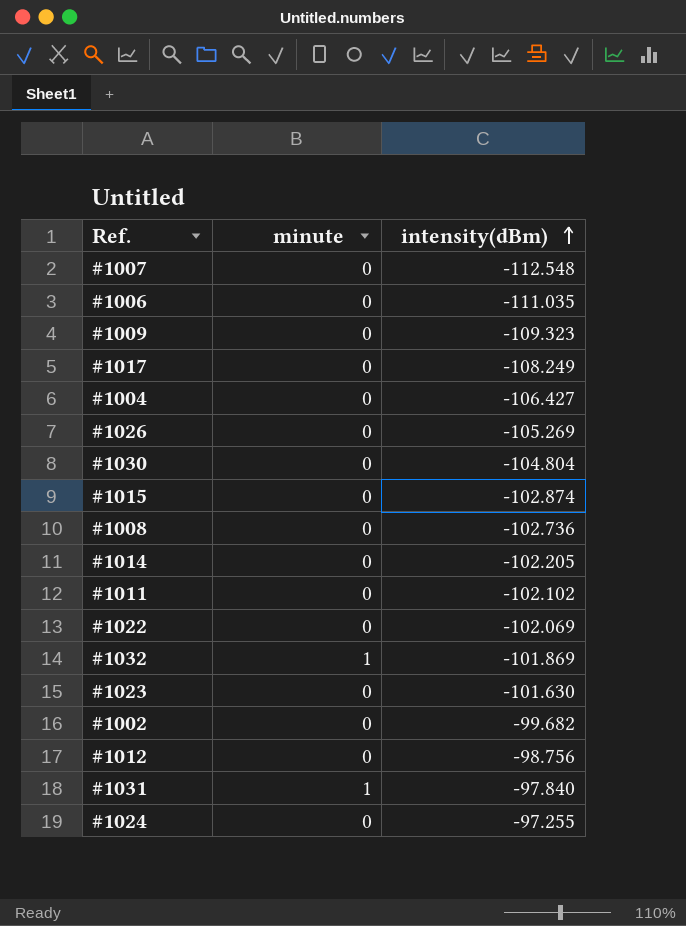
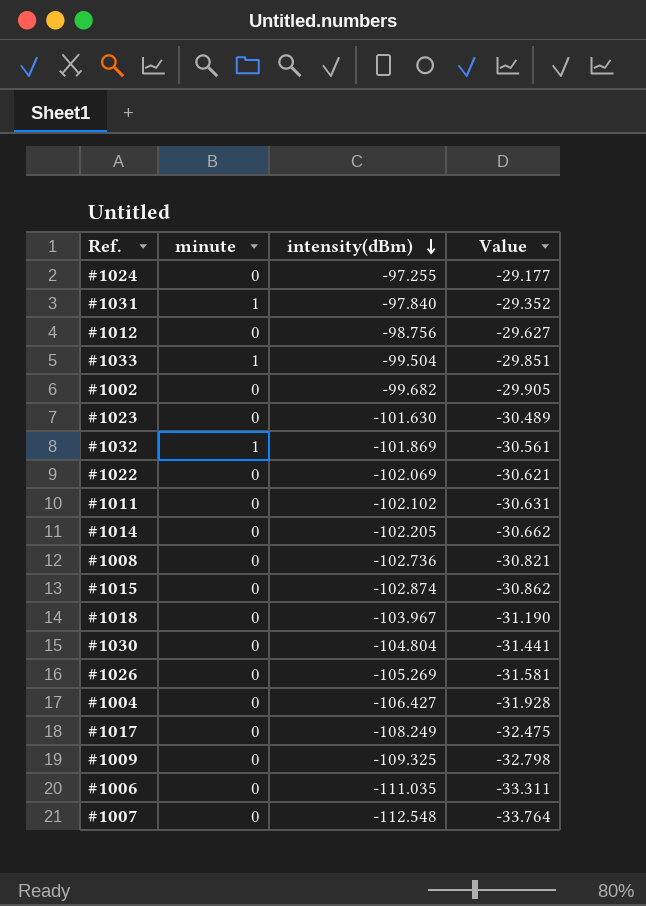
row order: intensity(dBm) ascending -> intensity(dBm) descending
column Value | formula: none -> [intensity(dBm)] * 0.3
row #1033: none -> 1 | -99.504 | -29.851
row #1018: none -> 0 | -103.967 | -31.190
#1009 | intensity(dBm): -109.323 -> -109.325

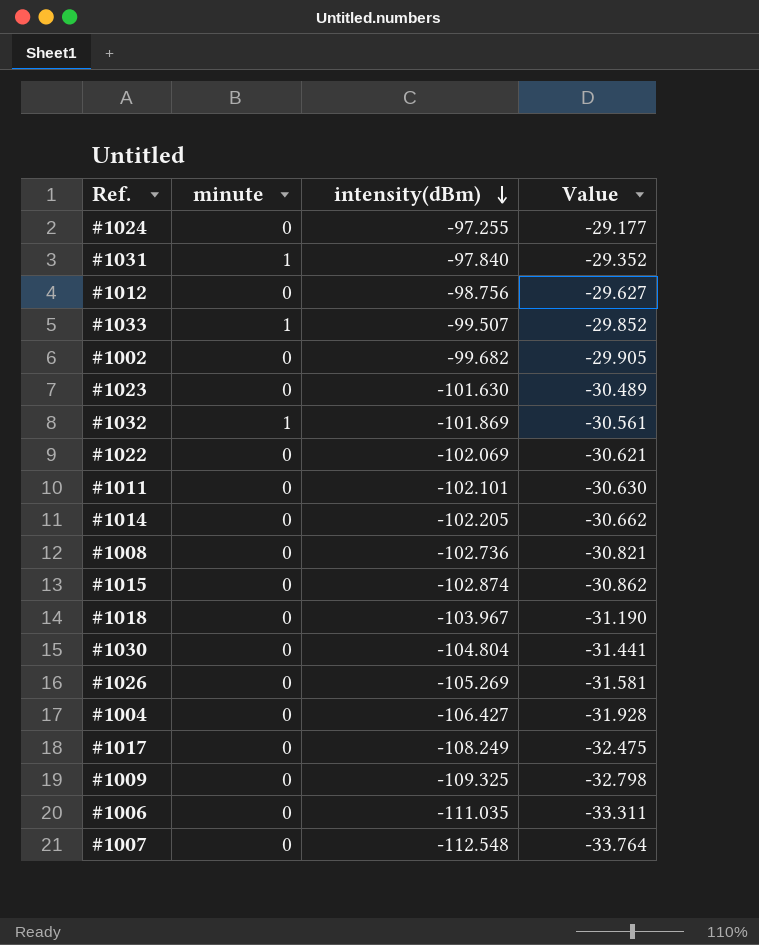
#1033 | intensity(dBm): -99.504 -> -99.507
#1033 | Value: -29.851 -> -29.852
#1011 | intensity(dBm): -102.102 -> -102.101
#1011 | Value: -30.631 -> -30.630

